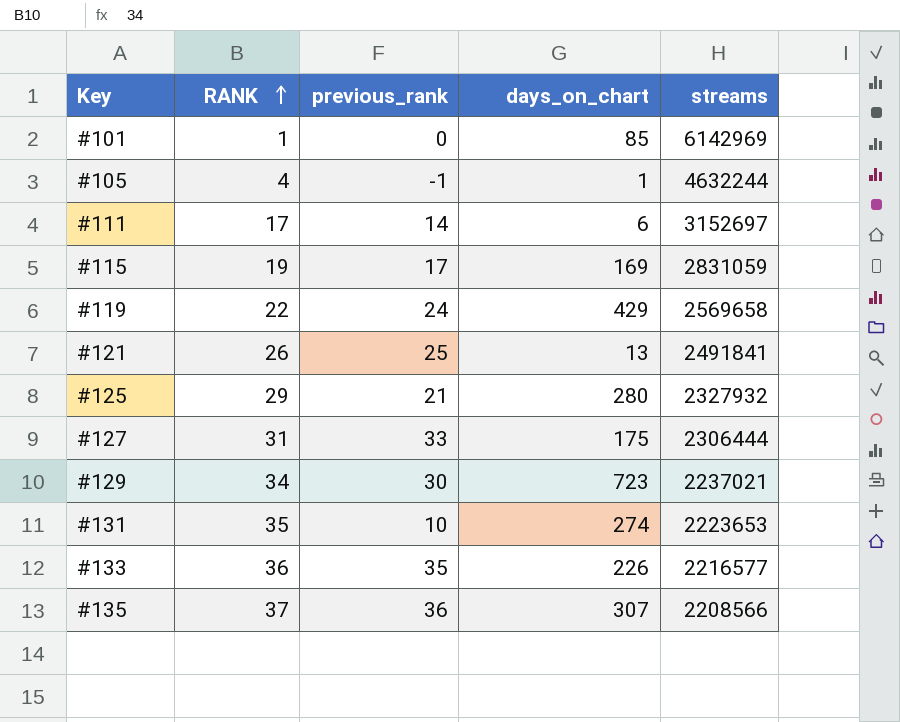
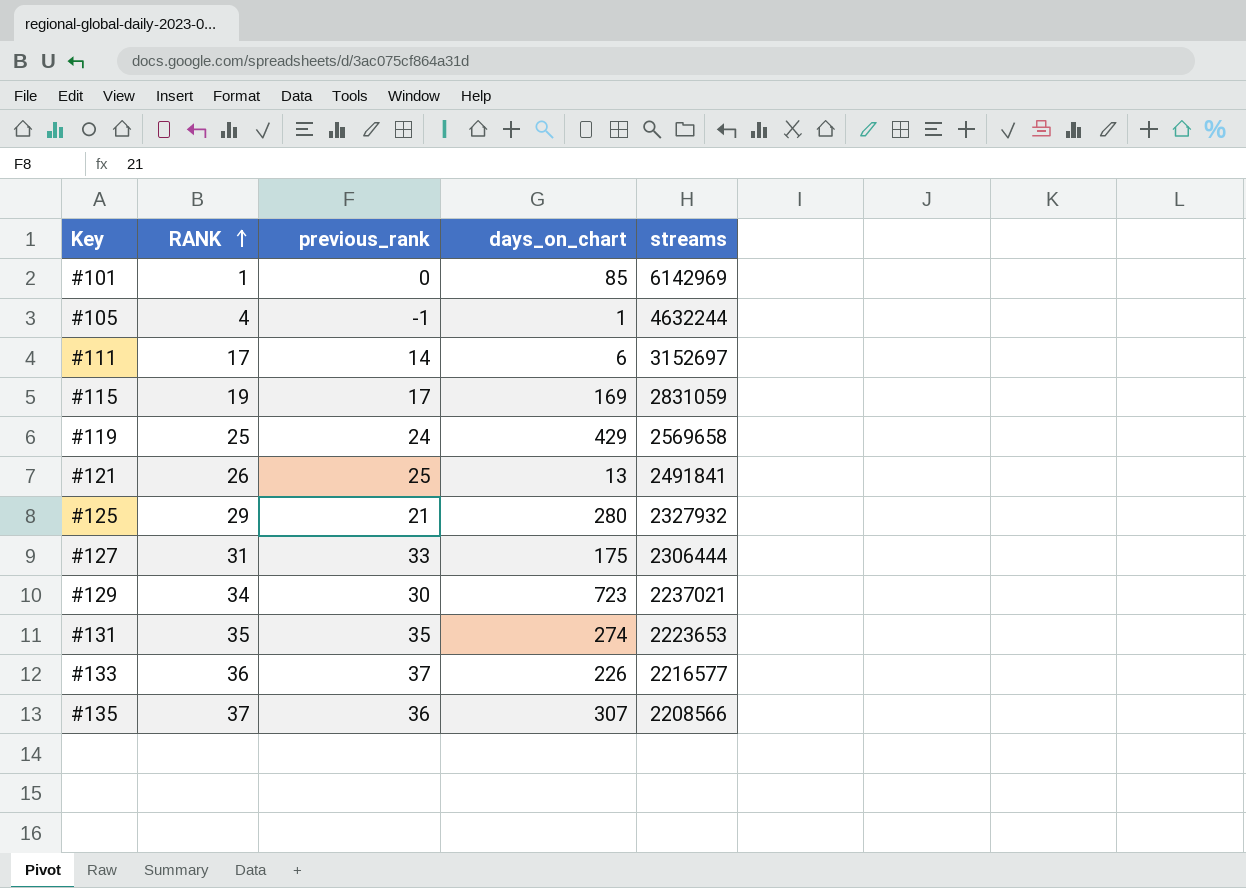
#119 | RANK: 22 -> 25
#131 | previous_rank: 10 -> 35
#133 | previous_rank: 35 -> 37

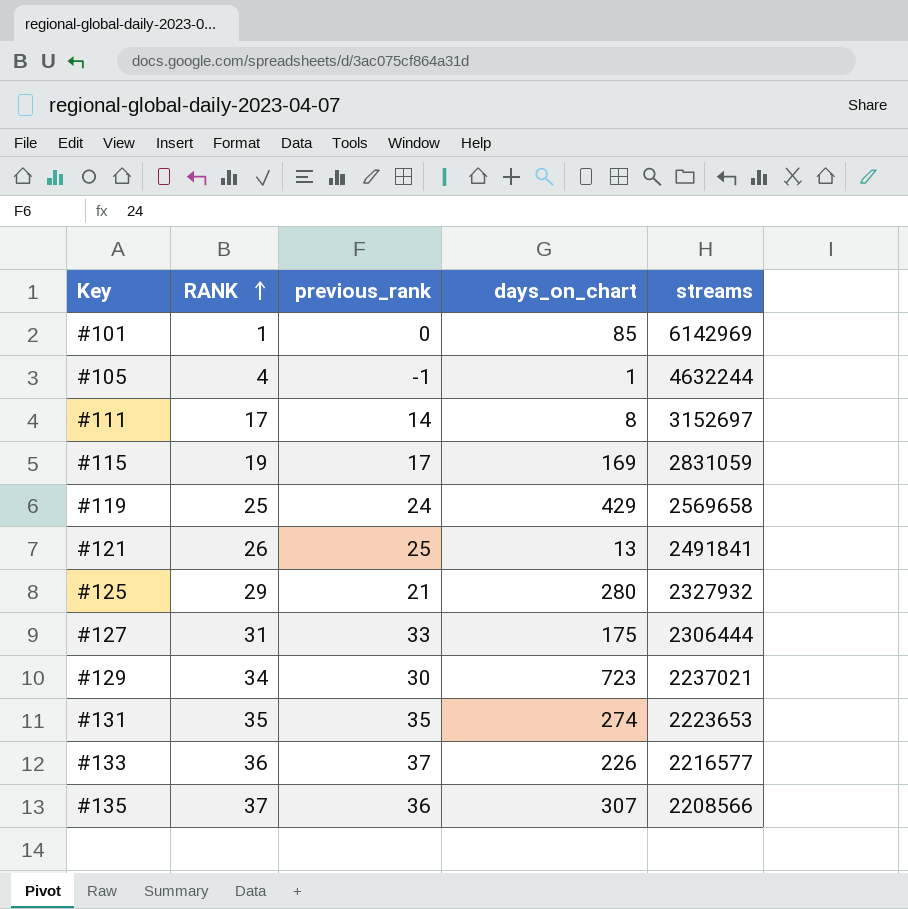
#111 | days_on_chart: 6 -> 8

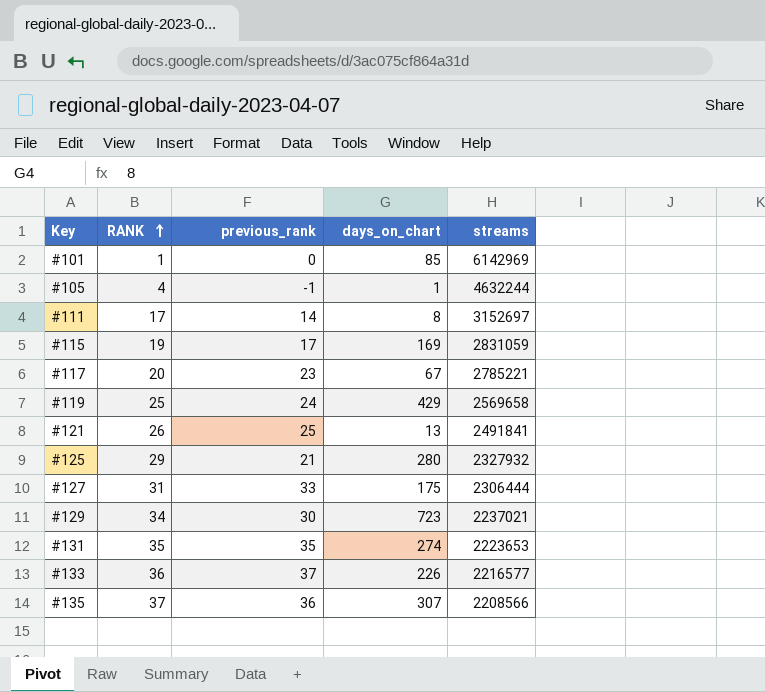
row #117: none -> 20 | 23 | 67 | 2785221

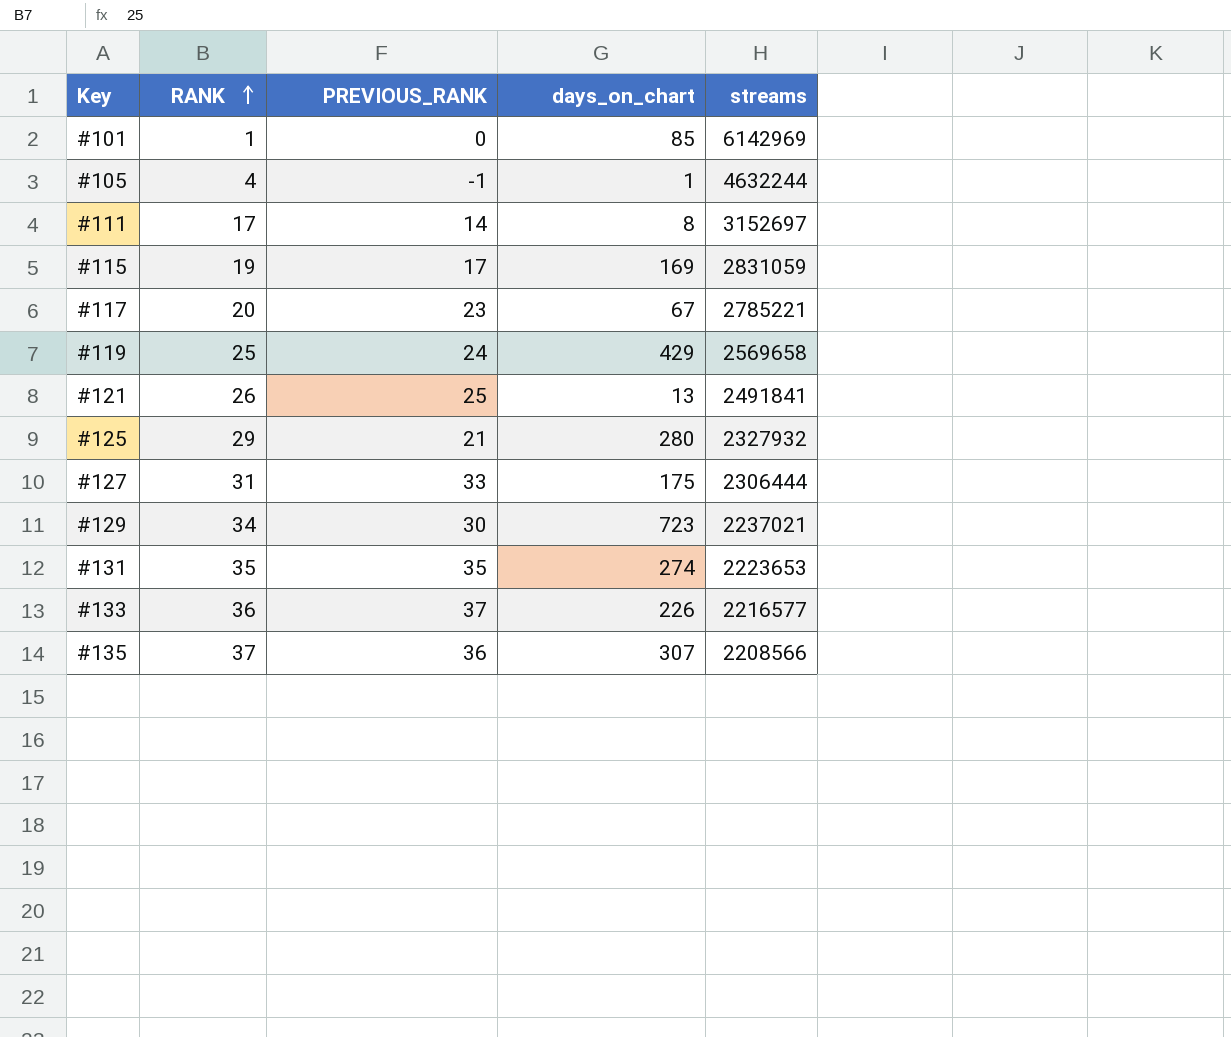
column name: previous_rank -> PREVIOUS_RANK

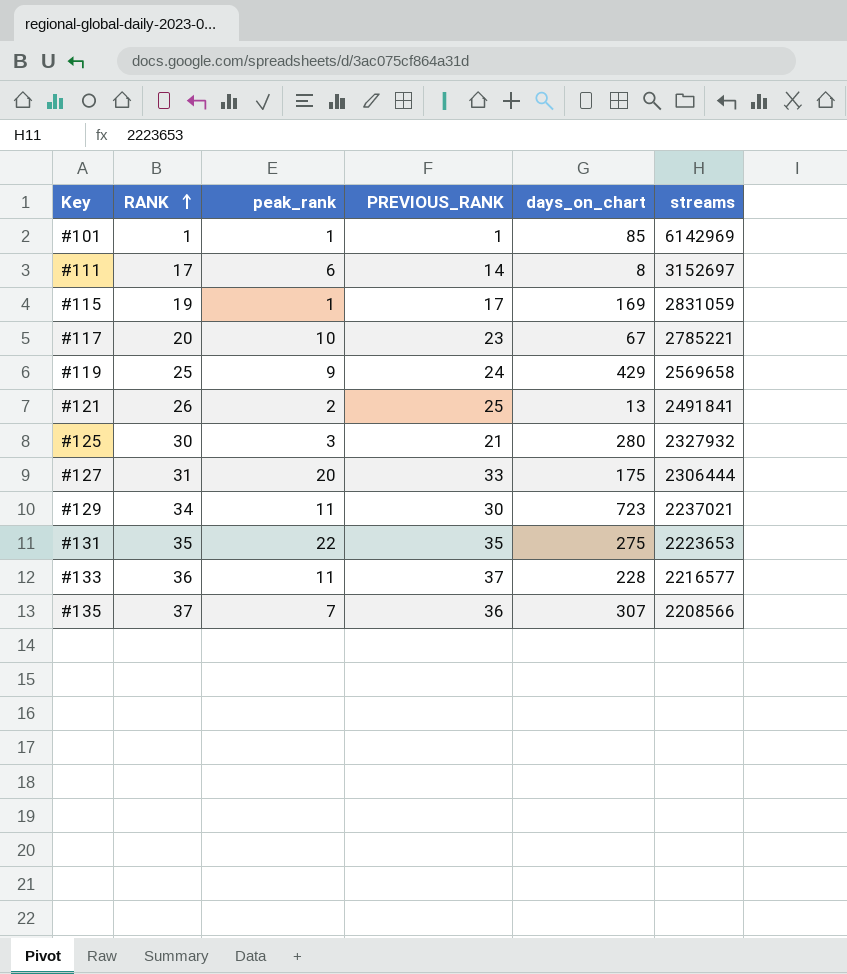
column peak_rank | position: none -> 3
row #105: 4 | -1 | 1 | 4632244 -> none
#101 | PREVIOUS_RANK: 0 -> 1
#125 | RANK: 29 -> 30
#131 | days_on_chart: 274 -> 275
#133 | days_on_chart: 226 -> 228

